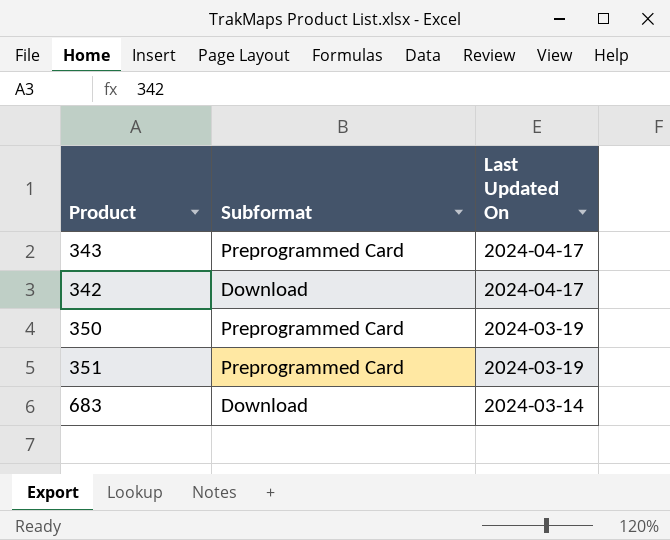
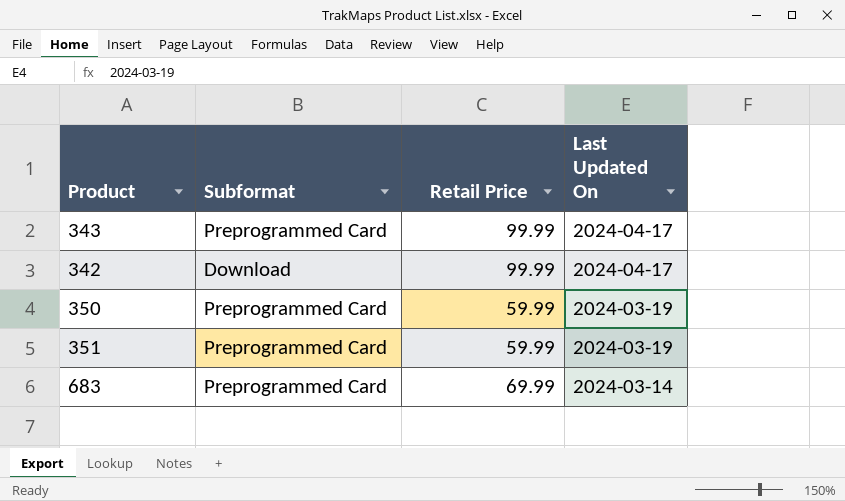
column Retail Price | position: none -> 3
683 | Subformat: Download -> Preprogrammed Card

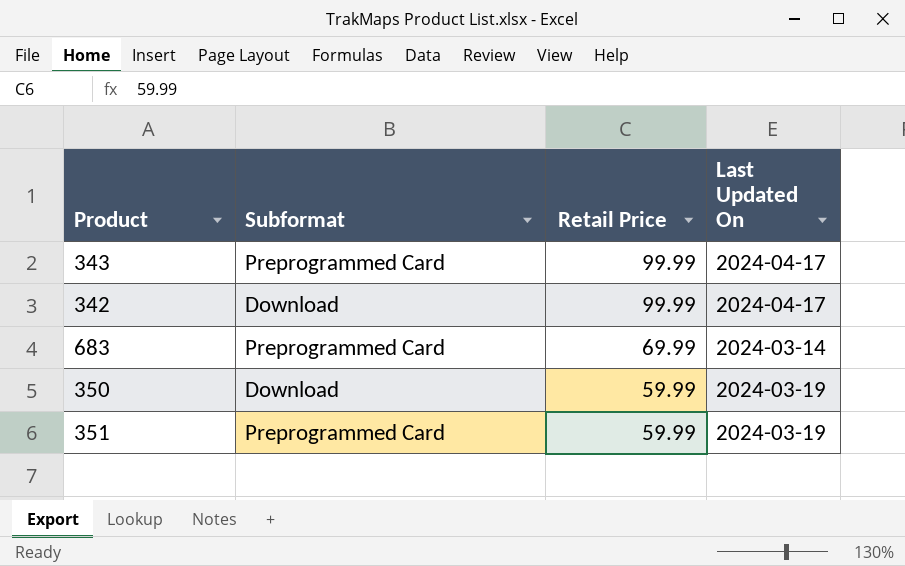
row order: Last Updated On descending -> Retail Price descending
350 | Subformat: Preprogrammed Card -> Download

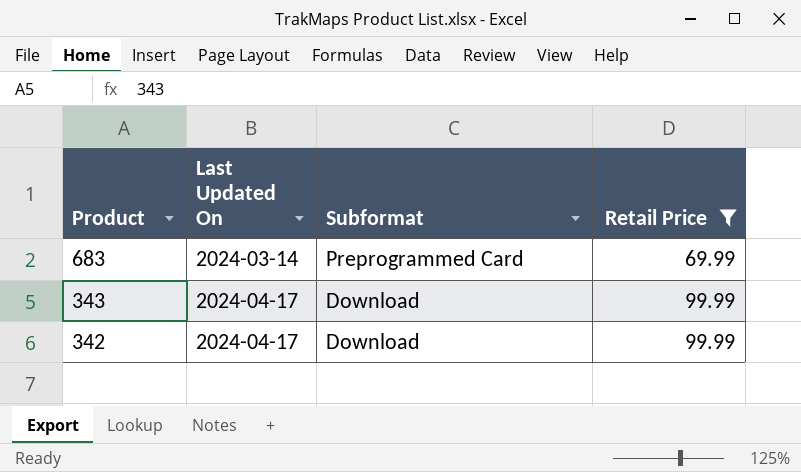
filter: none -> Retail Price != 59.99
row order: Retail Price descending -> Product descending
column Last Updated On | position: 4 -> 2
343 | Subformat: Preprogrammed Card -> Download

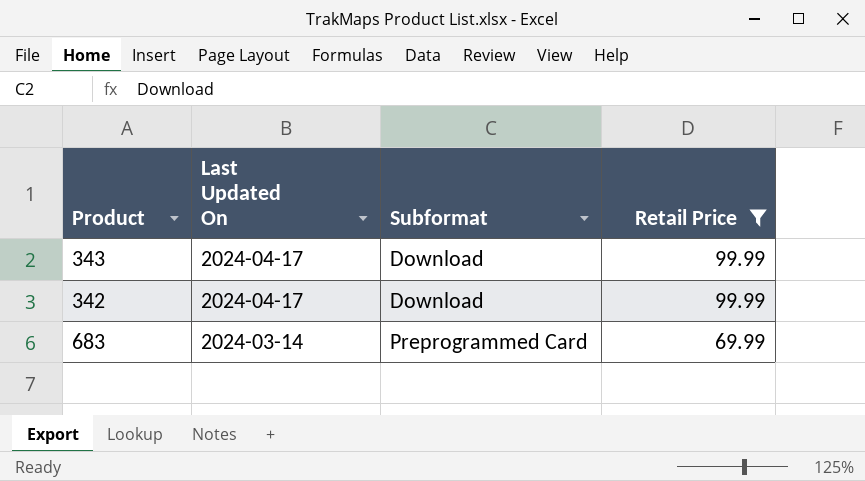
row order: Product descending -> Last Updated On descending

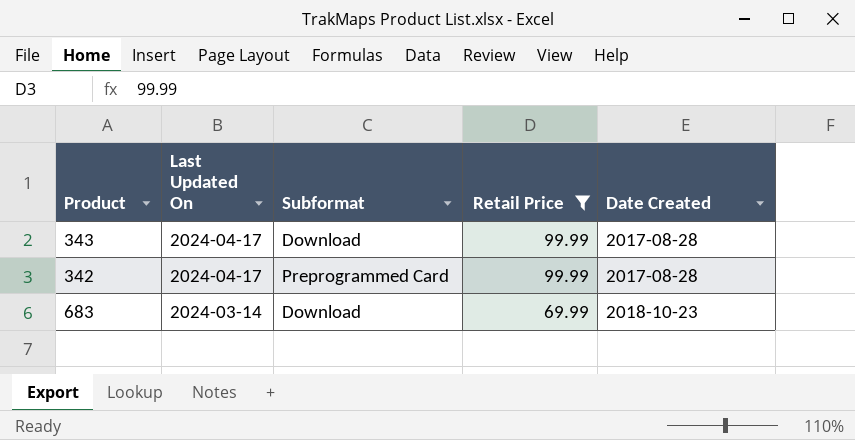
column Date Created | position: none -> 5
342 | Subformat: Download -> Preprogrammed Card
683 | Subformat: Preprogrammed Card -> Download

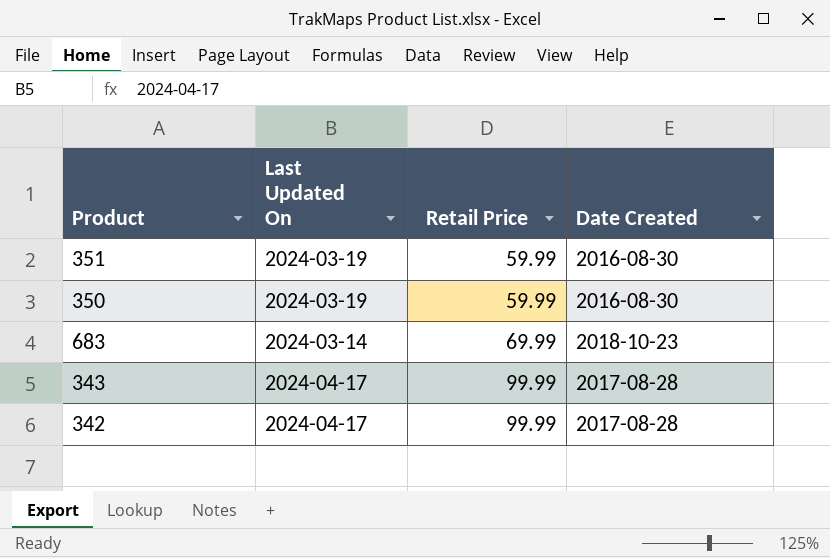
filter: Retail Price != 59.99 -> none
row order: Last Updated On descending -> Retail Price ascending
column Subformat | position: 3 -> none

